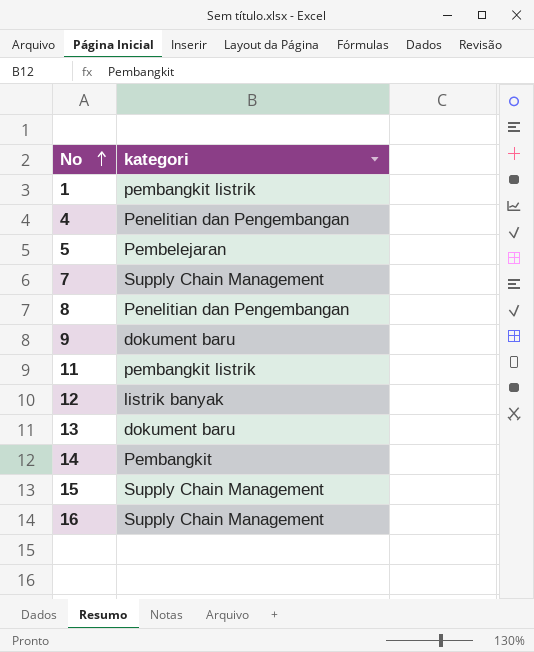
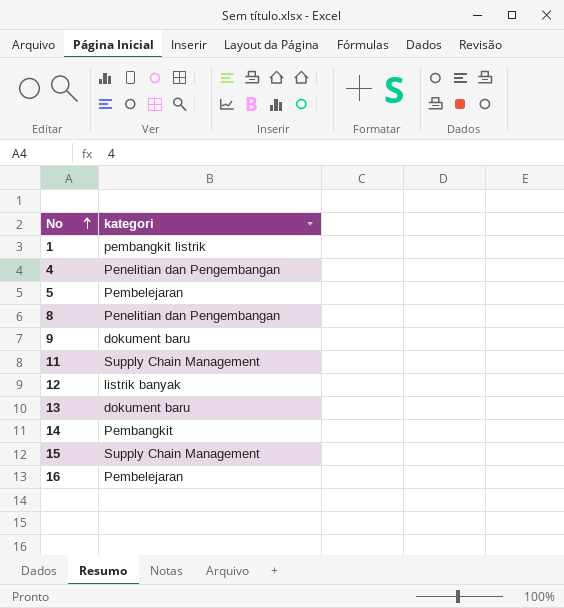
row 7: Supply Chain Management -> none
11 | kategori: pembangkit listrik -> Supply Chain Management
16 | kategori: Supply Chain Management -> Pembelejaran

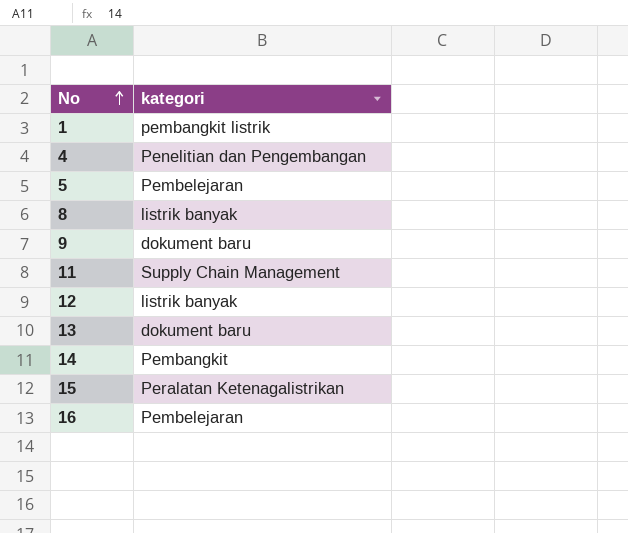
8 | kategori: Penelitian dan Pengembangan -> listrik banyak
15 | kategori: Supply Chain Management -> Peralatan Ketenagalistrikan

